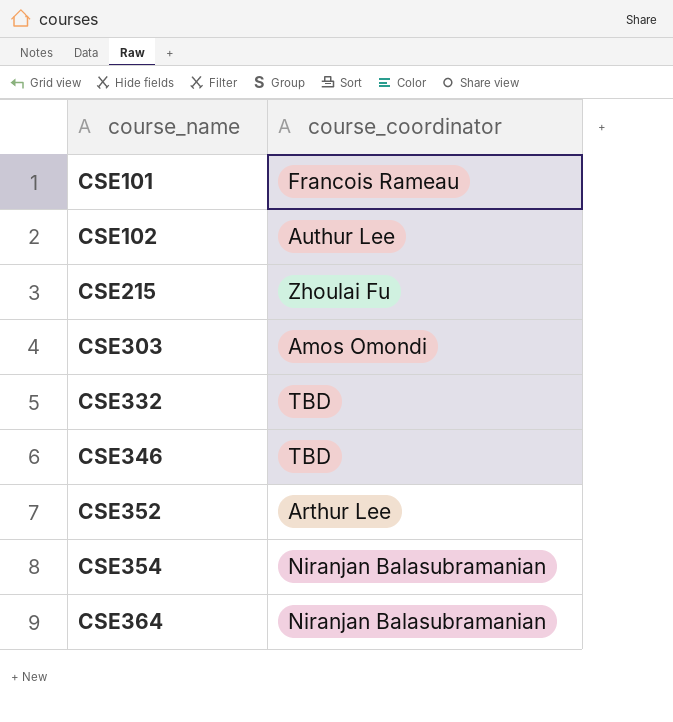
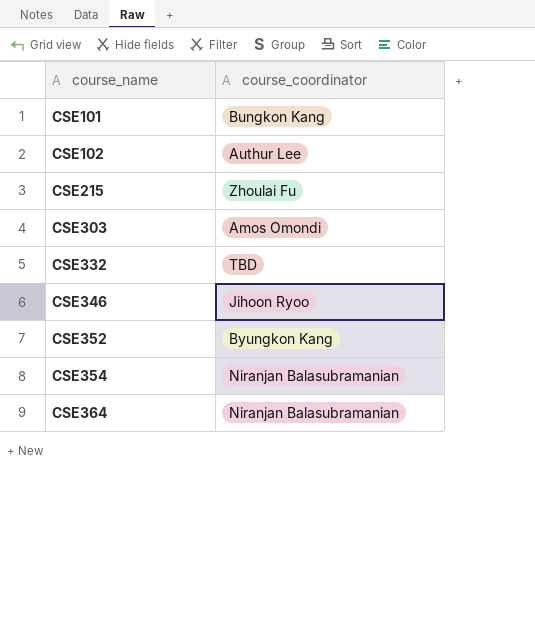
CSE101 | course_coordinator: Francois Rameau -> Bungkon Kang
CSE346 | course_coordinator: TBD -> Jihoon Ryoo
CSE352 | course_coordinator: Arthur Lee -> Byungkon Kang

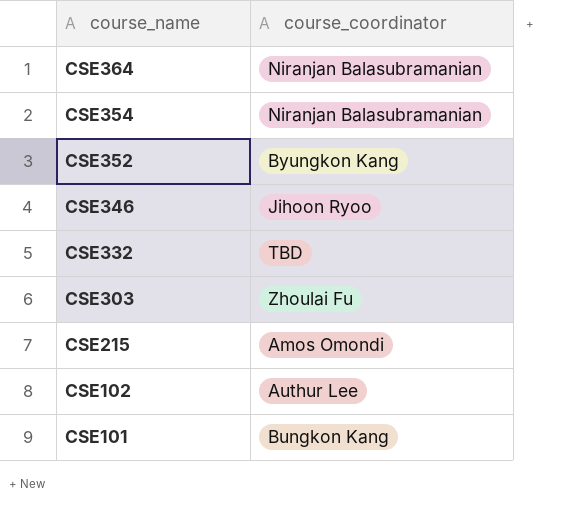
row order: course_name ascending -> course_name descending
CSE303 | course_coordinator: Amos Omondi -> Zhoulai Fu
CSE215 | course_coordinator: Zhoulai Fu -> Amos Omondi

